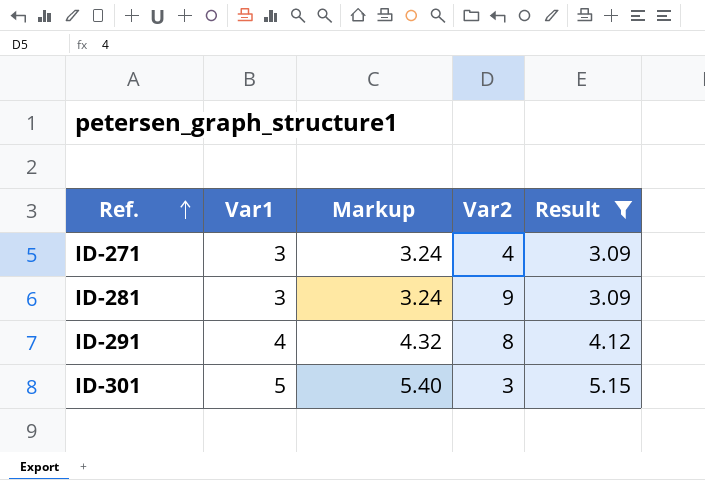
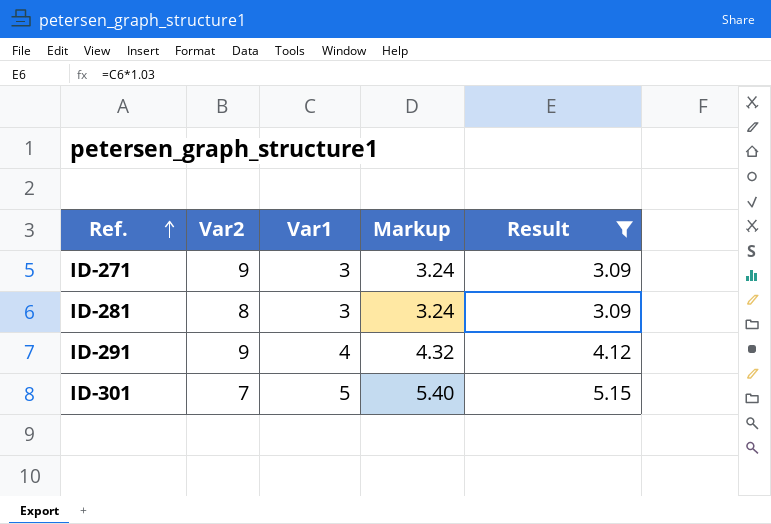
column Var2 | position: 4 -> 2
ID-271 | Var2: 4 -> 9
ID-281 | Var2: 9 -> 8
ID-291 | Var2: 8 -> 9
ID-301 | Var2: 3 -> 7

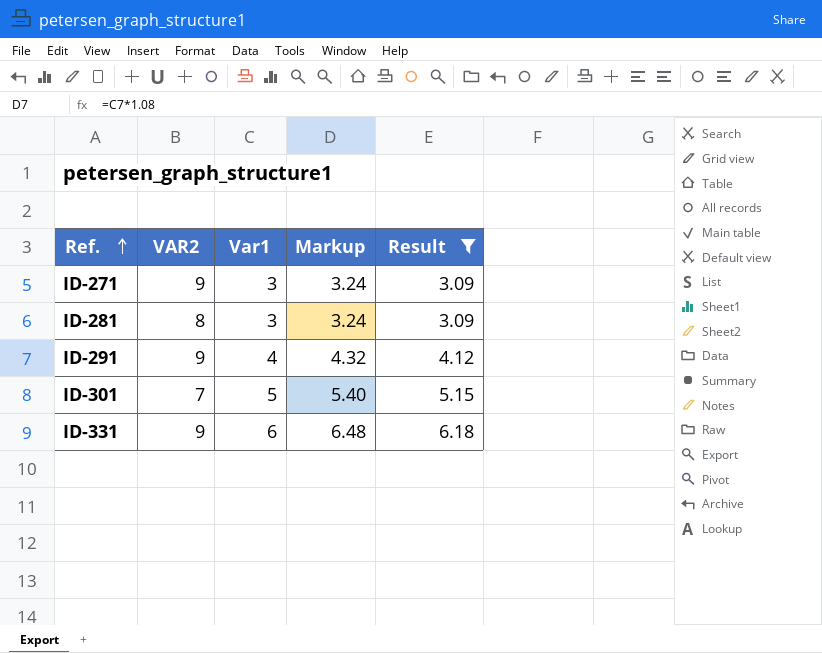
column name: Var2 -> VAR2
row ID-331: none -> 9 | 6 | 6.48 | 6.18

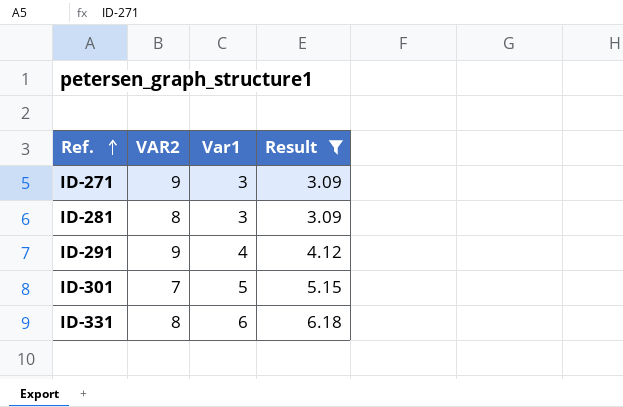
column Markup | formula: [Var1] * 1.08 -> none
ID-331 | VAR2: 9 -> 8

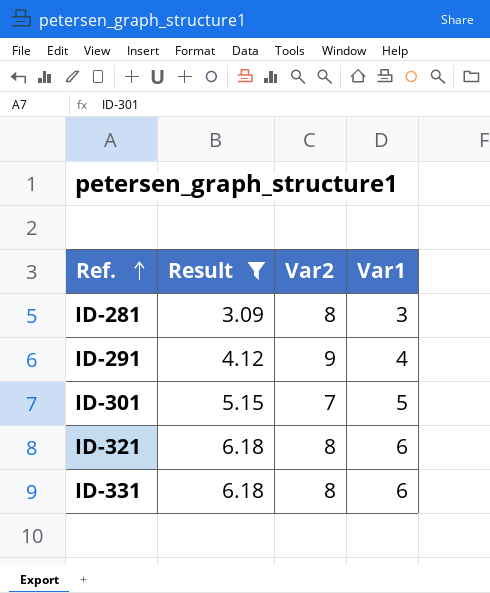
column Result | position: 4 -> 2
column name: VAR2 -> Var2
row ID-271: 9 | 3 | 3.09 -> none
row ID-321: none -> 6.18 | 8 | 6

